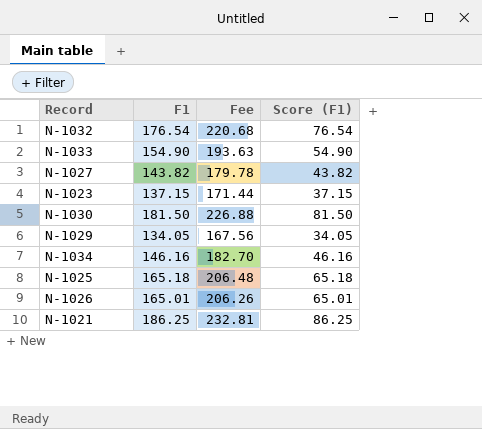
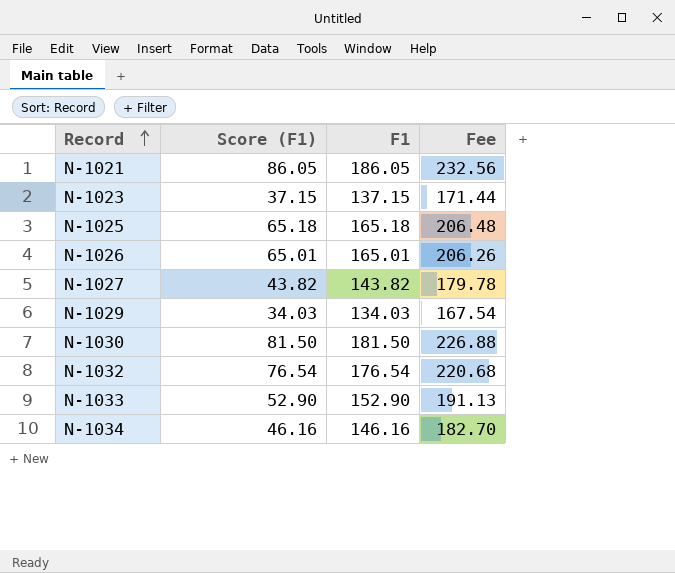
row order: none -> Record ascending
column Score (F1) | position: 4 -> 2
N-1021 | Score (F1): 86.25 -> 86.05
N-1021 | F1: 186.25 -> 186.05
N-1021 | Fee: 232.81 -> 232.56
N-1029 | Score (F1): 34.05 -> 34.03
N-1029 | F1: 134.05 -> 134.03
N-1029 | Fee: 167.56 -> 167.54
N-1033 | Score (F1): 54.90 -> 52.90
N-1033 | F1: 154.90 -> 152.90
N-1033 | Fee: 193.63 -> 191.13

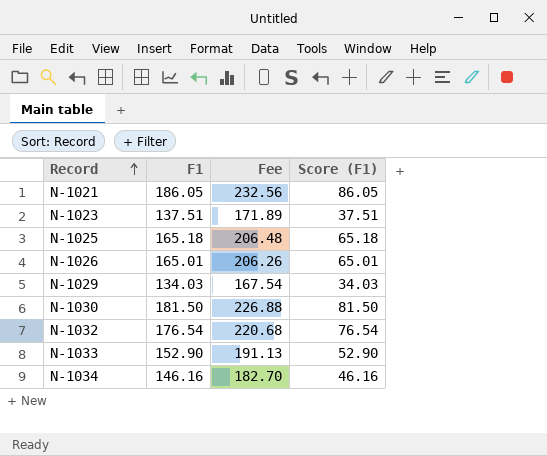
column Score (F1) | position: 2 -> 4
row N-1027: 43.82 | 143.82 | 179.78 -> none
N-1023 | F1: 137.15 -> 137.51
N-1023 | Fee: 171.44 -> 171.89
N-1023 | Score (F1): 37.15 -> 37.51

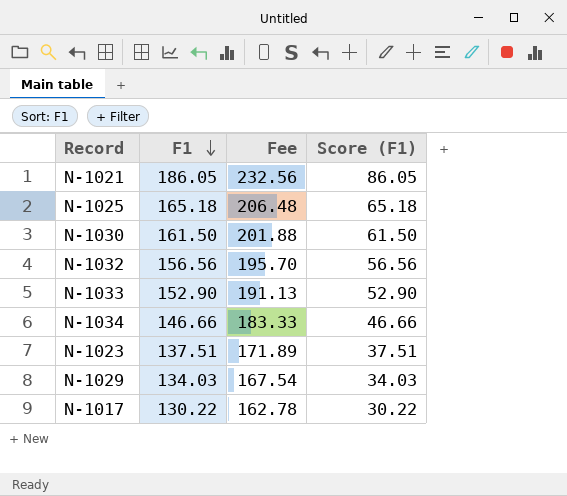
row order: Record ascending -> F1 descending
row N-1026: 165.01 | 206.26 | 65.01 -> none
N-1030 | F1: 181.50 -> 161.50
N-1030 | Fee: 226.88 -> 201.88
N-1030 | Score (F1): 81.50 -> 61.50
N-1032 | F1: 176.54 -> 156.56
N-1032 | Fee: 220.68 -> 195.70
N-1032 | Score (F1): 76.54 -> 56.56
N-1034 | F1: 146.16 -> 146.66
N-1034 | Fee: 182.70 -> 183.33
N-1034 | Score (F1): 46.16 -> 46.66
row N-1017: none -> 130.22 | 162.78 | 30.22

